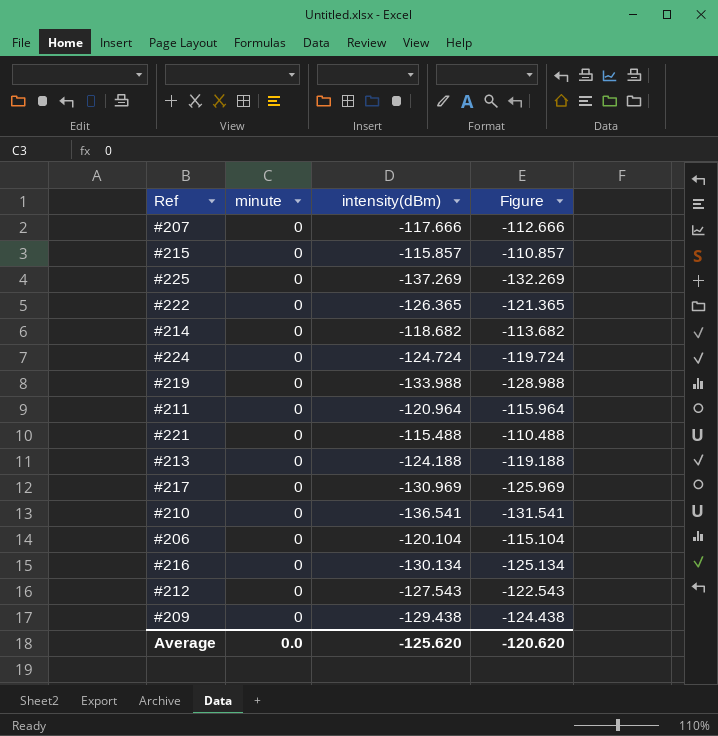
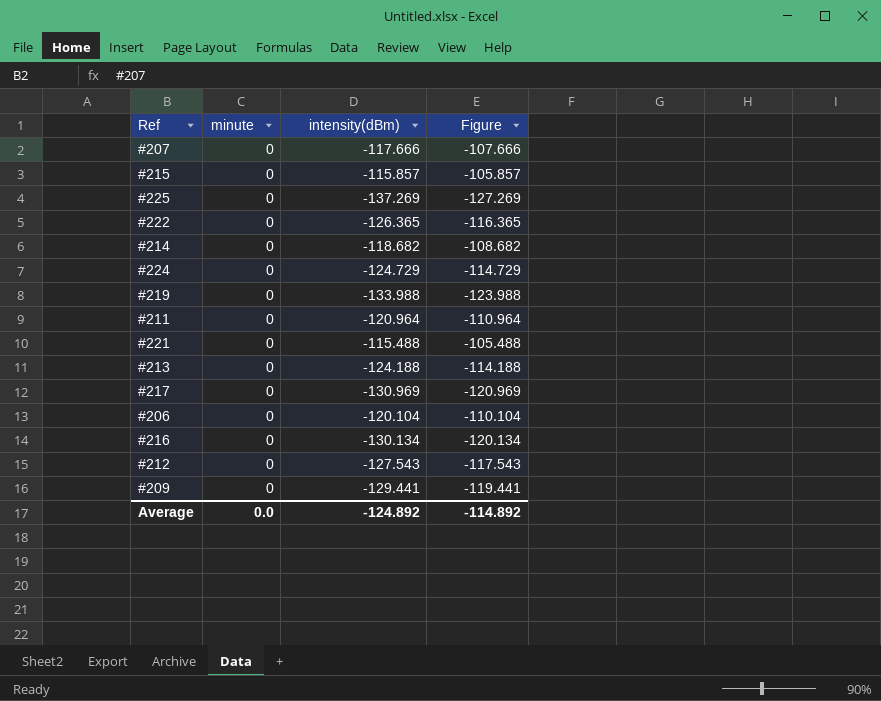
column Figure | formula: [intensity(dBm)] + 5 -> [intensity(dBm)] + 10
row #210: 0 | -136.541 | -131.541 -> none
#224 | intensity(dBm): -124.724 -> -124.729
#209 | intensity(dBm): -129.438 -> -129.441
Average | intensity(dBm): -125.620 -> -124.892
Average | Figure: -120.620 -> -114.892

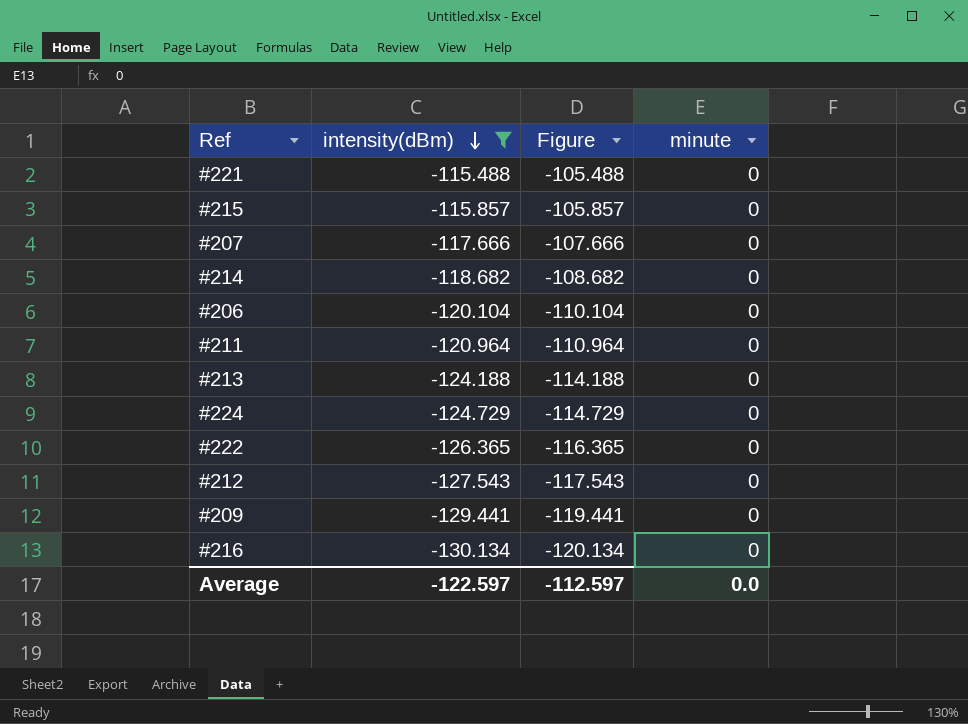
filter: none -> intensity(dBm) >= -130.134
row order: none -> intensity(dBm) descending
column minute | position: 2 -> 4
Average | intensity(dBm): -124.892 -> -122.597
Average | Figure: -114.892 -> -112.597

